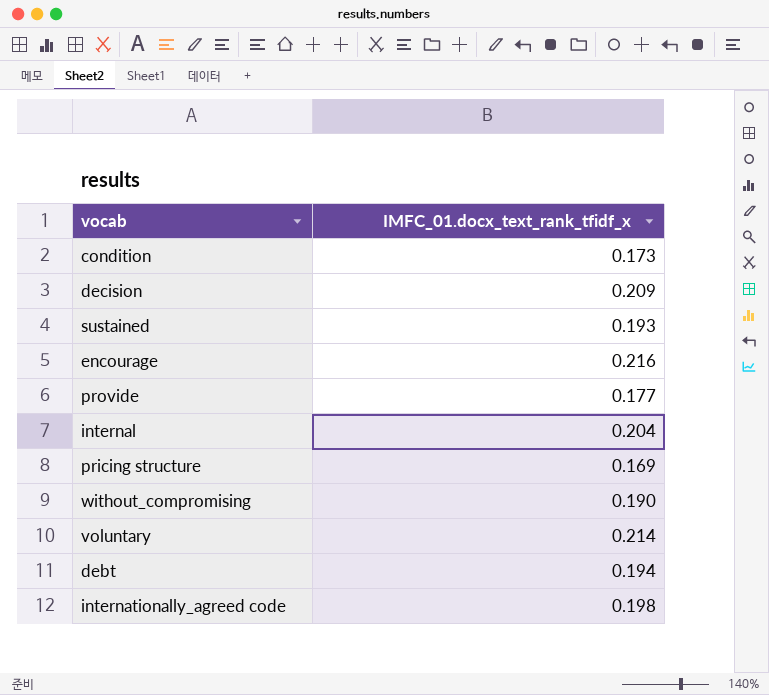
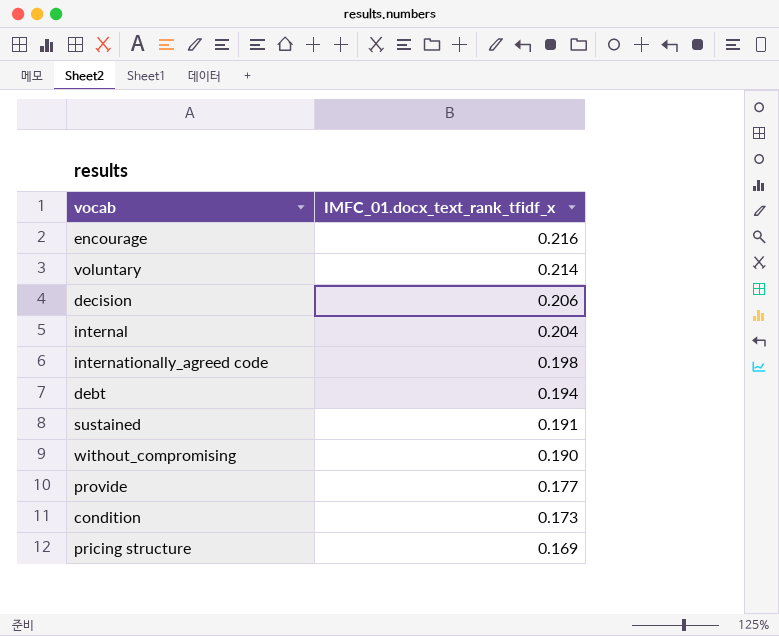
row order: none -> IMFC_01.docx_text_rank_tfidf_x descending
decision | IMFC_01.docx_text_rank_tfidf_x: 0.209 -> 0.206
sustained | IMFC_01.docx_text_rank_tfidf_x: 0.193 -> 0.191

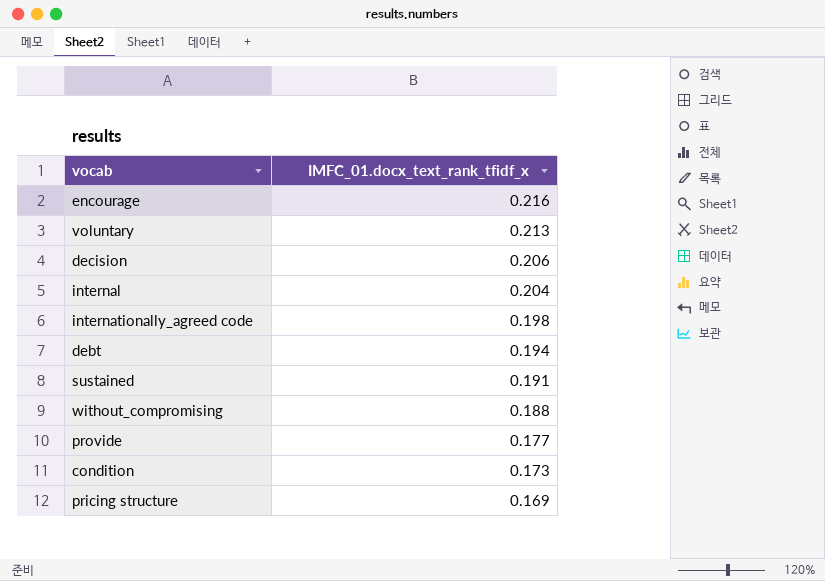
voluntary | IMFC_01.docx_text_rank_tfidf_x: 0.214 -> 0.213
without_compromising | IMFC_01.docx_text_rank_tfidf_x: 0.190 -> 0.188

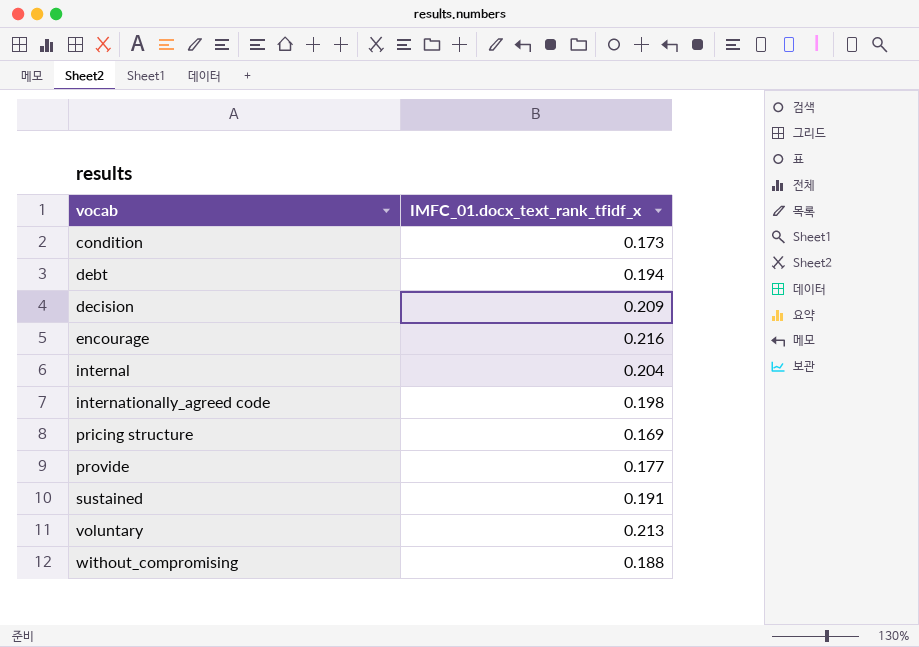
row order: IMFC_01.docx_text_rank_tfidf_x descending -> vocab ascending
decision | IMFC_01.docx_text_rank_tfidf_x: 0.206 -> 0.209

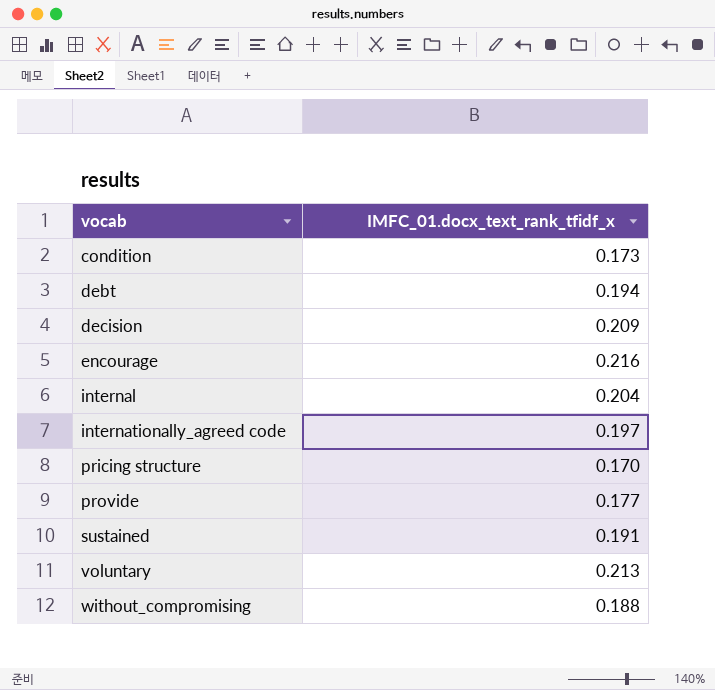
internationally_agreed code | IMFC_01.docx_text_rank_tfidf_x: 0.198 -> 0.197
pricing structure | IMFC_01.docx_text_rank_tfidf_x: 0.169 -> 0.170

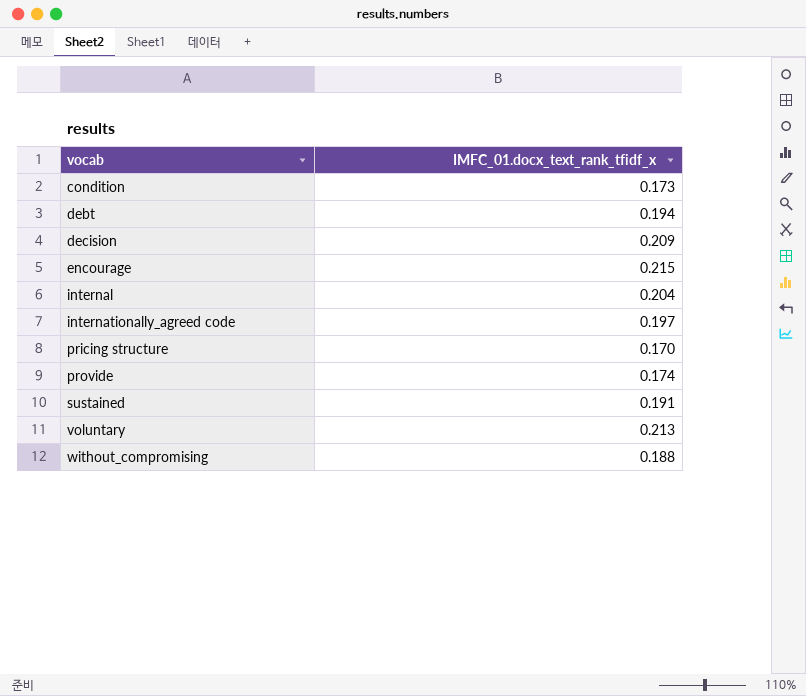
encourage | IMFC_01.docx_text_rank_tfidf_x: 0.216 -> 0.215
provide | IMFC_01.docx_text_rank_tfidf_x: 0.177 -> 0.174

